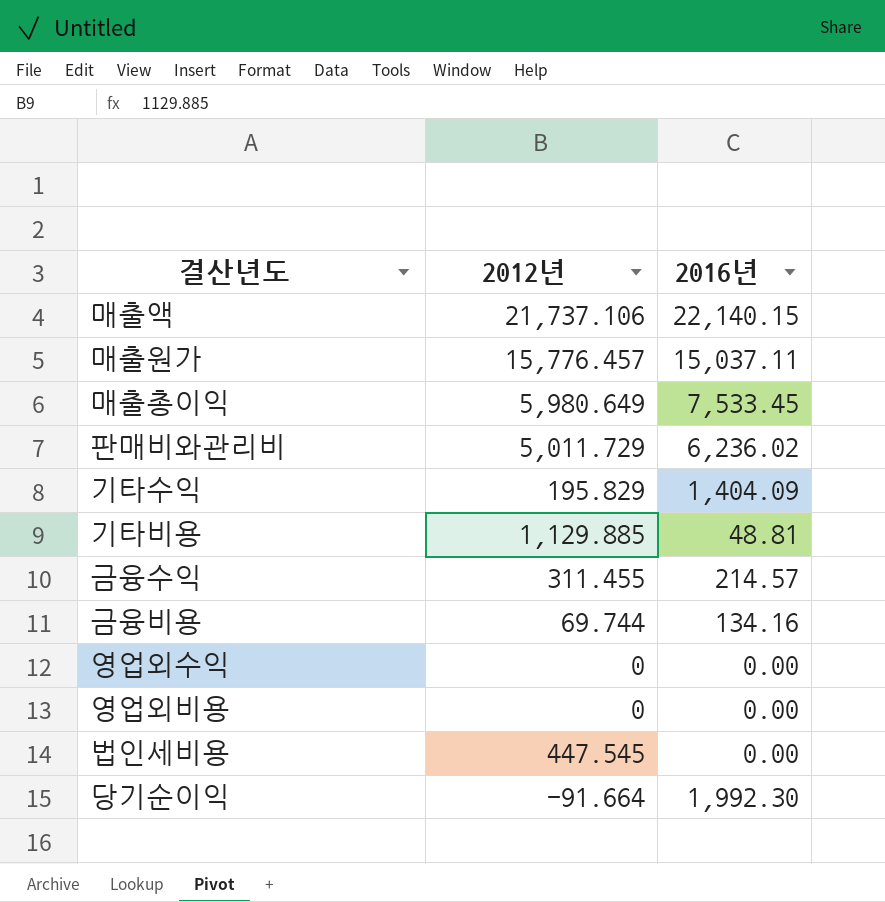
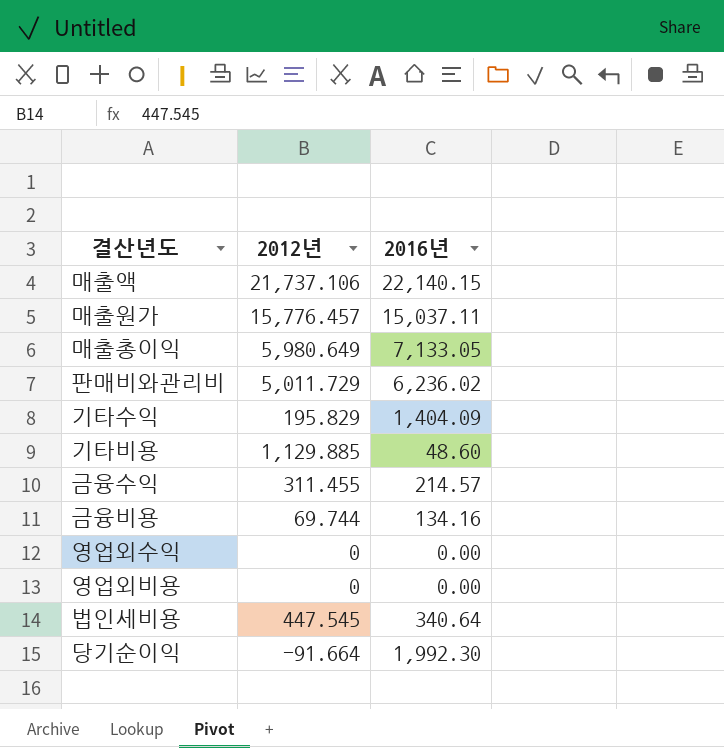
매출총이익 | 2016년: 7,533.45 -> 7,133.05
기타비용 | 2016년: 48.81 -> 48.60
법인세비용 | 2016년: 0.00 -> 340.64

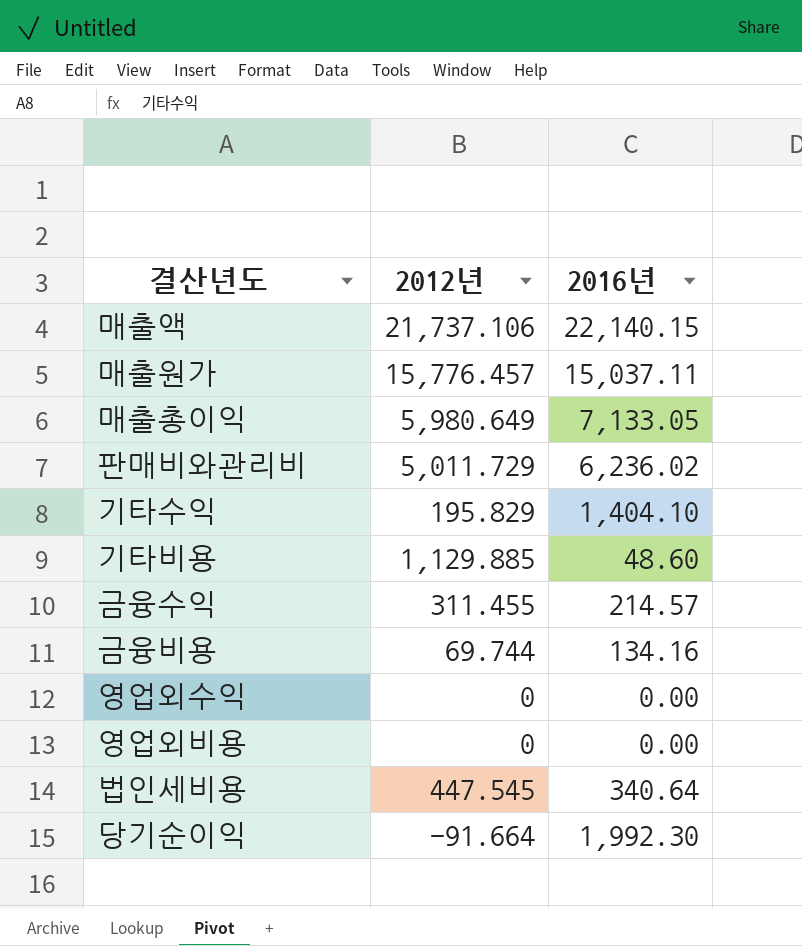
기타수익 | 2016년: 1,404.09 -> 1,404.10

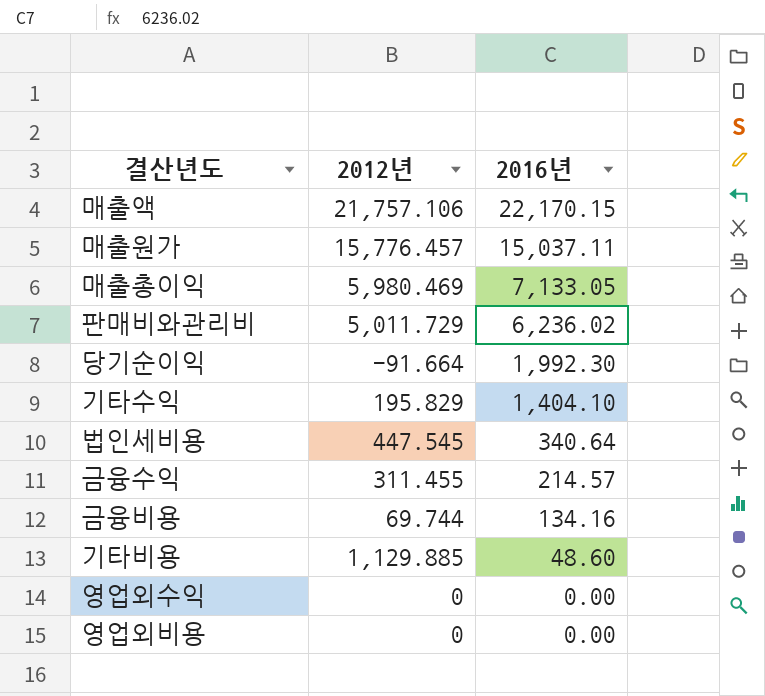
row order: none -> 2016년 descending
매출액 | 2012년: 21,737.106 -> 21,757.106
매출액 | 2016년: 22,140.15 -> 22,170.15
매출총이익 | 2012년: 5,980.649 -> 5,980.469

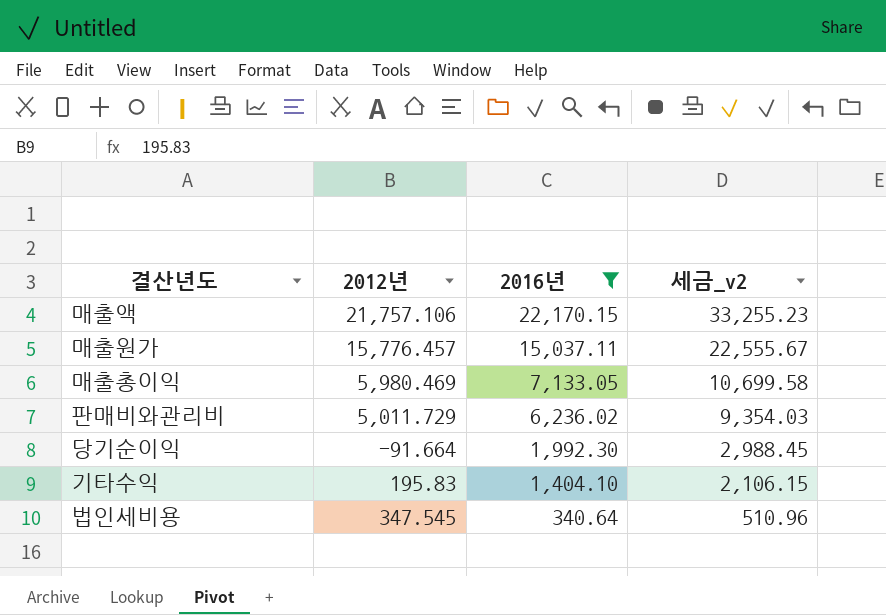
filter: none -> 2016년 >= 340.64
column 세금_v2 | formula: none -> [2016년] * 1.5
기타수익 | 2012년: 195.829 -> 195.83
법인세비용 | 2012년: 447.545 -> 347.545

